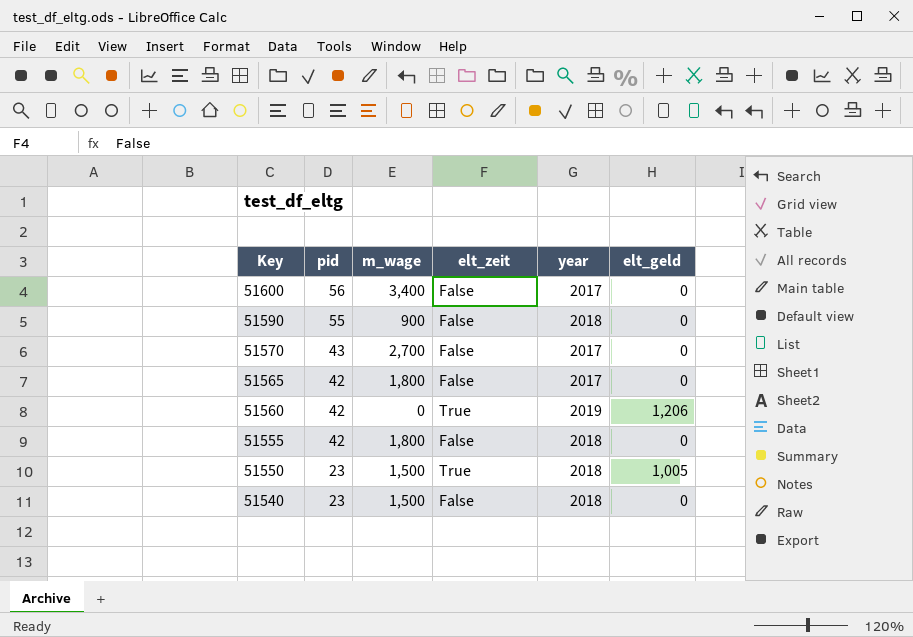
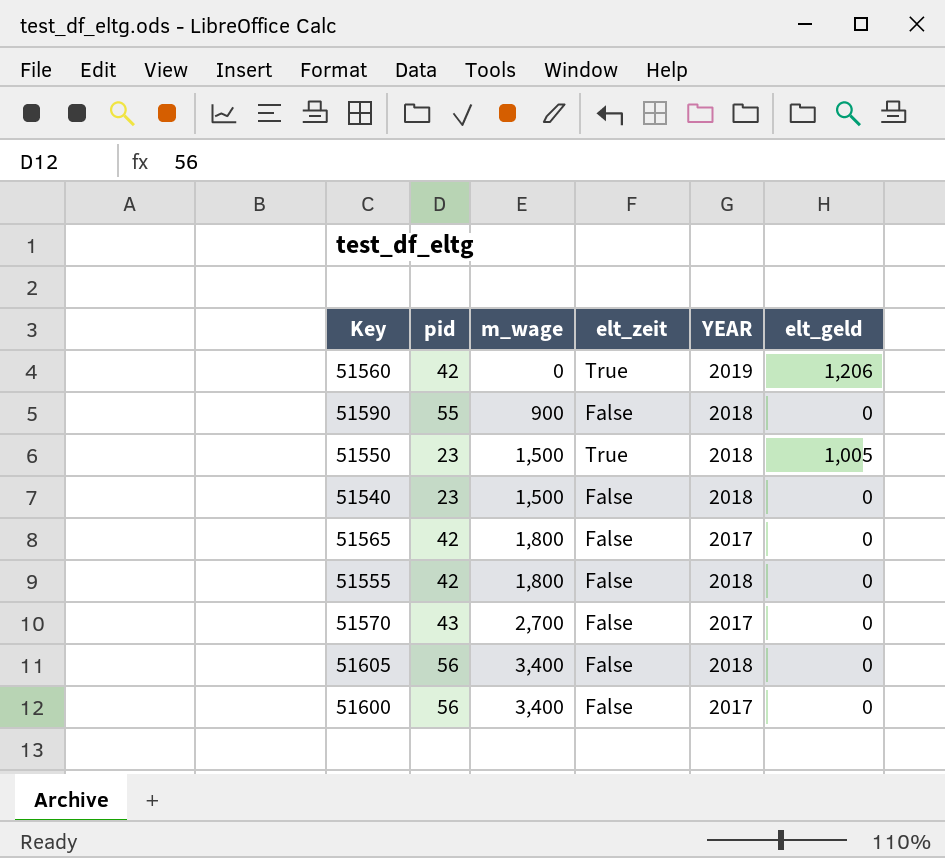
row order: Key descending -> m_wage ascending
column name: year -> YEAR
row 51605: none -> 56 | 3,400 | False | 2018 | 0

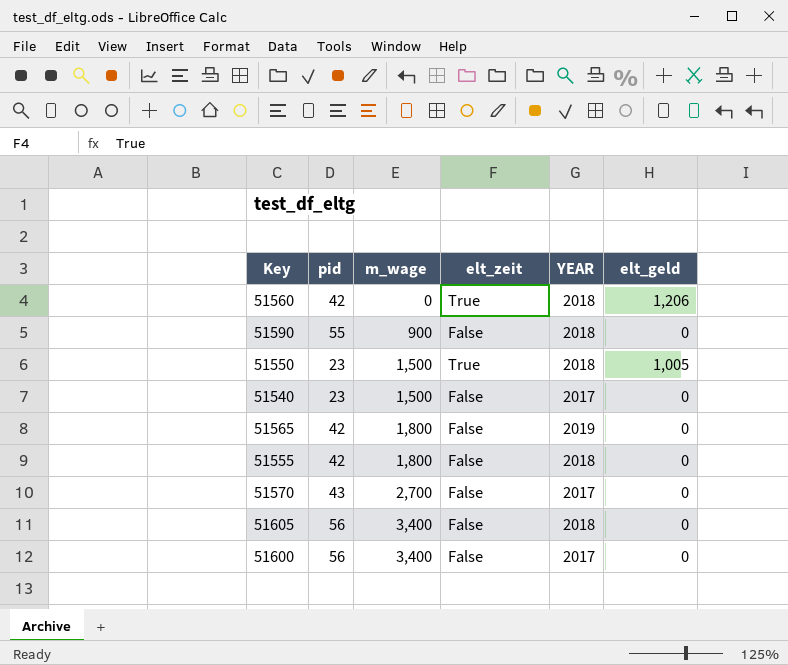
51560 | YEAR: 2019 -> 2018
51540 | YEAR: 2018 -> 2017
51565 | YEAR: 2017 -> 2019

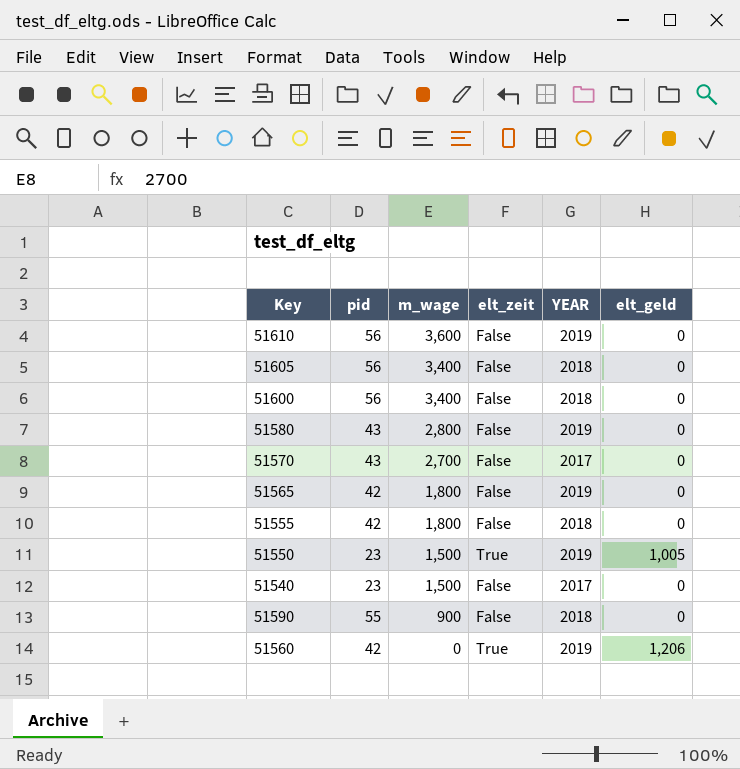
row order: m_wage ascending -> m_wage descending
row 51610: none -> 56 | 3,600 | False | 2019 | 0
51600 | YEAR: 2017 -> 2018
row 51580: none -> 43 | 2,800 | False | 2019 | 0
51550 | YEAR: 2018 -> 2019
51560 | YEAR: 2018 -> 2019

